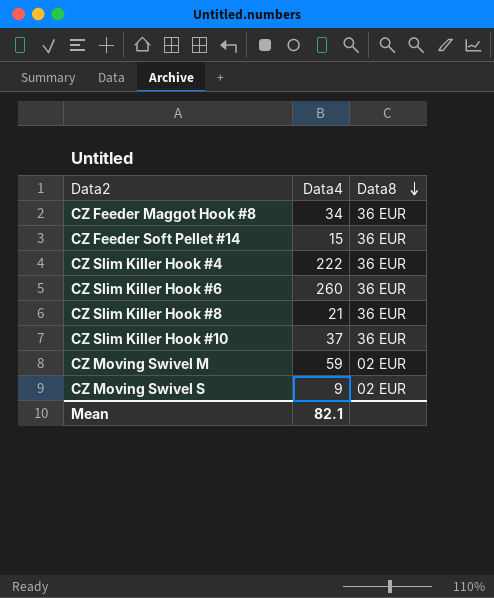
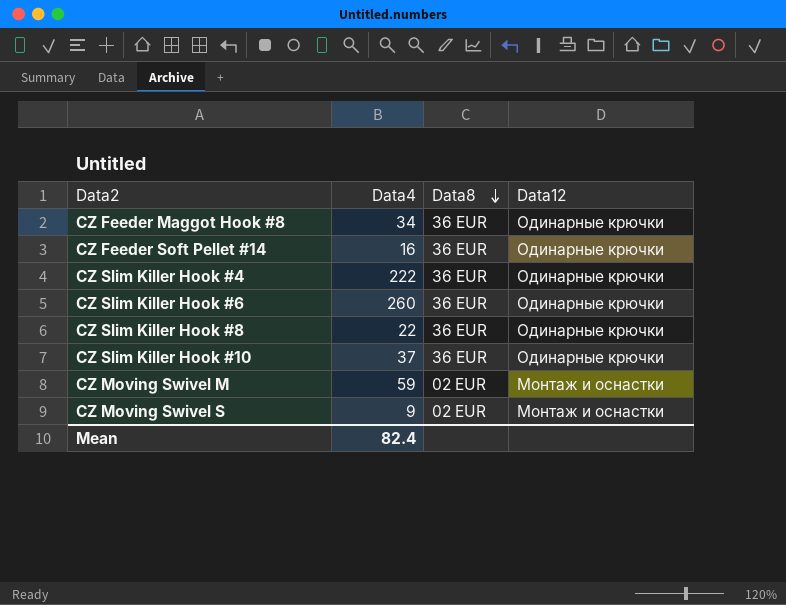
column Data12 | position: none -> 4
CZ Feeder Soft Pellet #14 | Data4: 15 -> 16
CZ Slim Killer Hook #8 | Data4: 21 -> 22
Mean | Data4: 82.1 -> 82.4

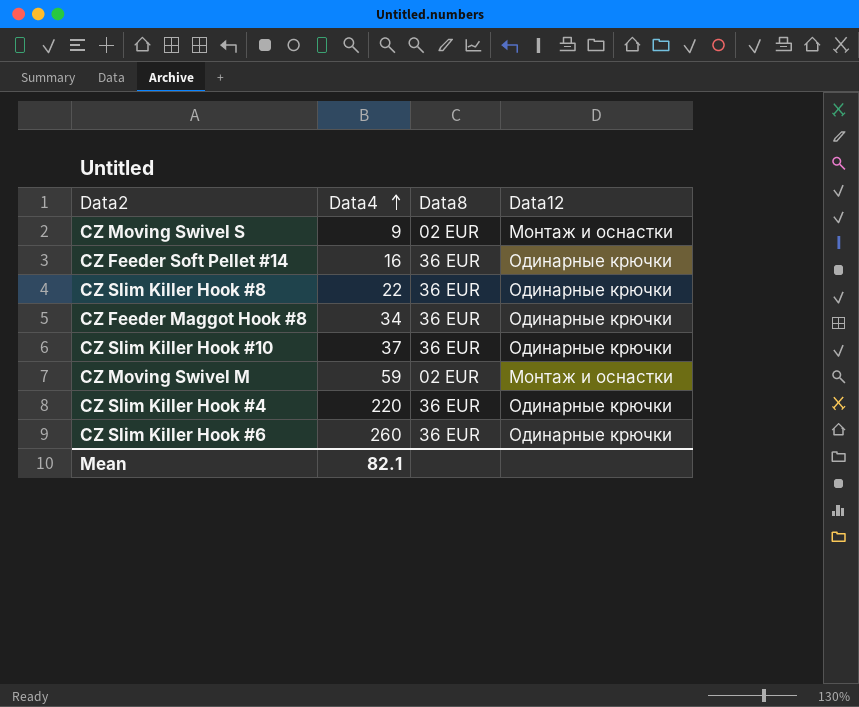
row order: Data8 descending -> Data4 ascending
CZ Slim Killer Hook #4 | Data4: 222 -> 220
Mean | Data4: 82.4 -> 82.1

